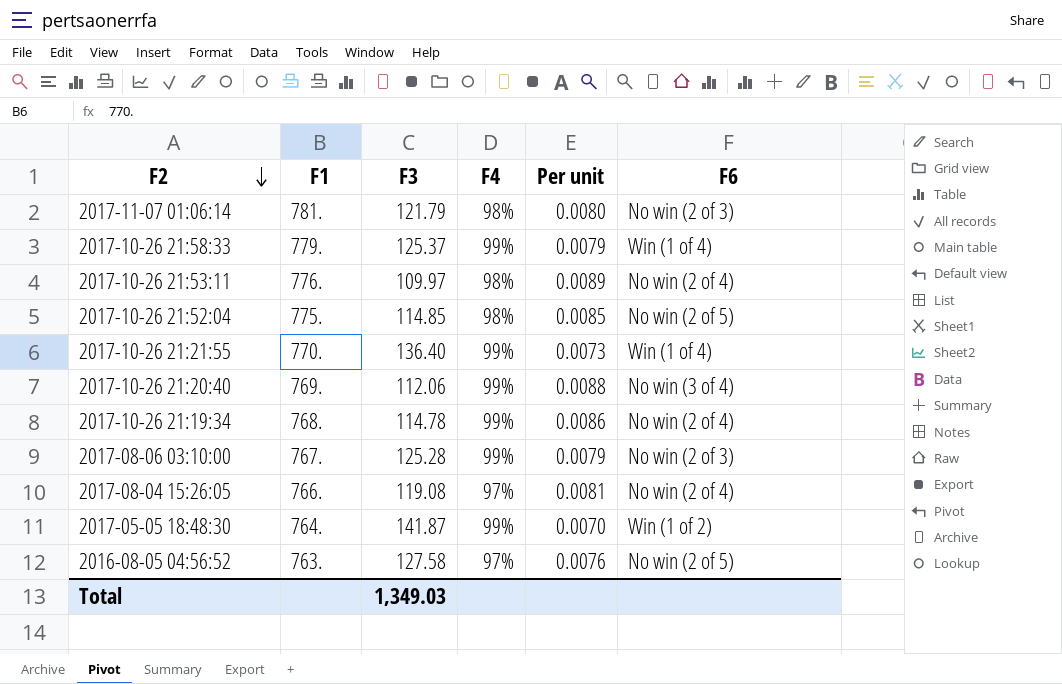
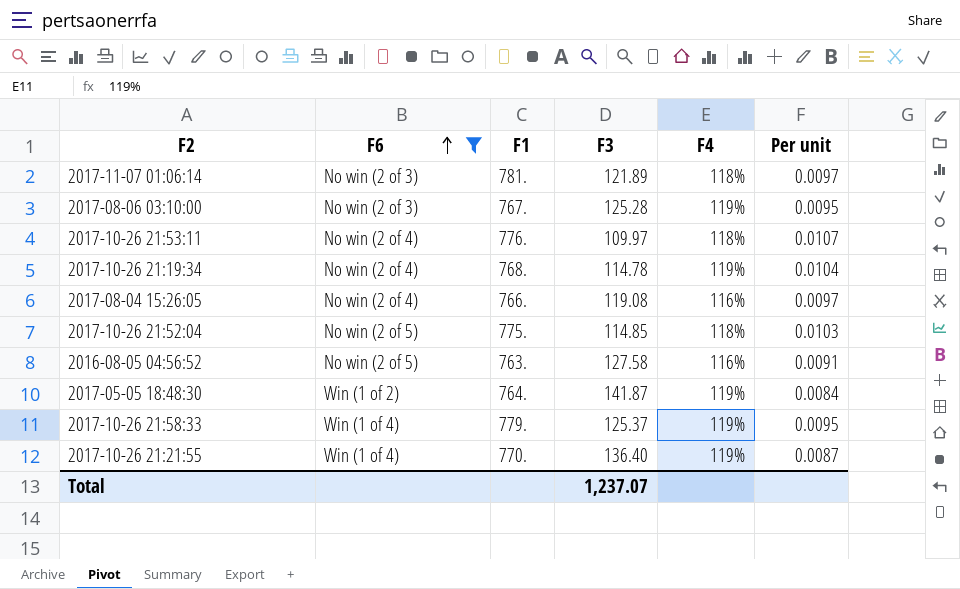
filter: none -> F6 != No win (3 of 4)
row order: F2 descending -> F6 ascending
column F6 | position: 6 -> 2
2017-11-07 01:06:14 | F3: 121.79 -> 121.89
2017-11-07 01:06:14 | F4: 98% -> 118%
2017-11-07 01:06:14 | Per unit: 0.0080 -> 0.0097
2017-08-06 03:10:00 | F4: 99% -> 119%
2017-08-06 03:10:00 | Per unit: 0.0079 -> 0.0095
2017-10-26 21:53:11 | F4: 98% -> 118%
2017-10-26 21:53:11 | Per unit: 0.0089 -> 0.0107
2017-10-26 21:19:34 | F4: 99% -> 119%
2017-10-26 21:19:34 | Per unit: 0.0086 -> 0.0104
2017-08-04 15:26:05 | F4: 97% -> 116%
2017-08-04 15:26:05 | Per unit: 0.0081 -> 0.0097
2017-10-26 21:52:04 | F4: 98% -> 118%
2017-10-26 21:52:04 | Per unit: 0.0085 -> 0.0103
2016-08-05 04:56:52 | F4: 97% -> 116%
2016-08-05 04:56:52 | Per unit: 0.0076 -> 0.0091
2017-05-05 18:48:30 | F4: 99% -> 119%
2017-05-05 18:48:30 | Per unit: 0.0070 -> 0.0084
2017-10-26 21:58:33 | F4: 99% -> 119%
2017-10-26 21:58:33 | Per unit: 0.0079 -> 0.0095
2017-10-26 21:21:55 | F4: 99% -> 119%
2017-10-26 21:21:55 | Per unit: 0.0073 -> 0.0087
Total | F3: 1,349.03 -> 1,237.07

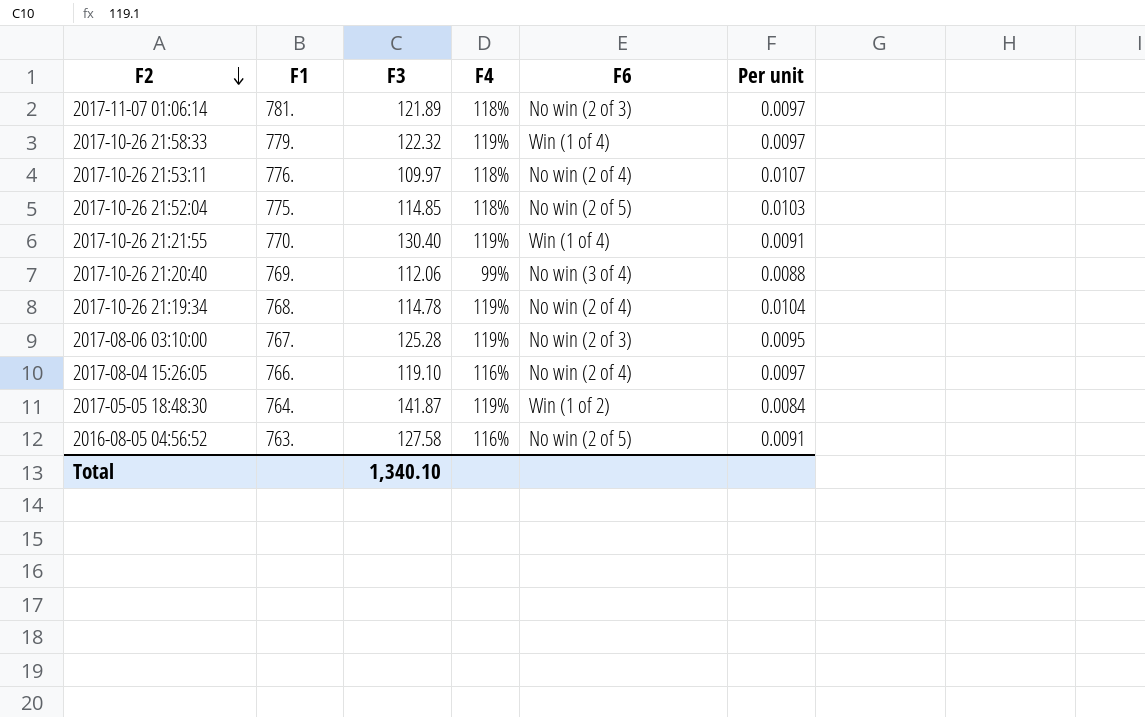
filter: F6 != No win (3 of 4) -> none
row order: F6 ascending -> F2 descending
column F6 | position: 2 -> 5
2017-10-26 21:58:33 | F3: 125.37 -> 122.32
2017-10-26 21:58:33 | Per unit: 0.0095 -> 0.0097
2017-10-26 21:21:55 | F3: 136.40 -> 130.40
2017-10-26 21:21:55 | Per unit: 0.0087 -> 0.0091
2017-08-04 15:26:05 | F3: 119.08 -> 119.10
Total | F3: 1,237.07 -> 1,340.10

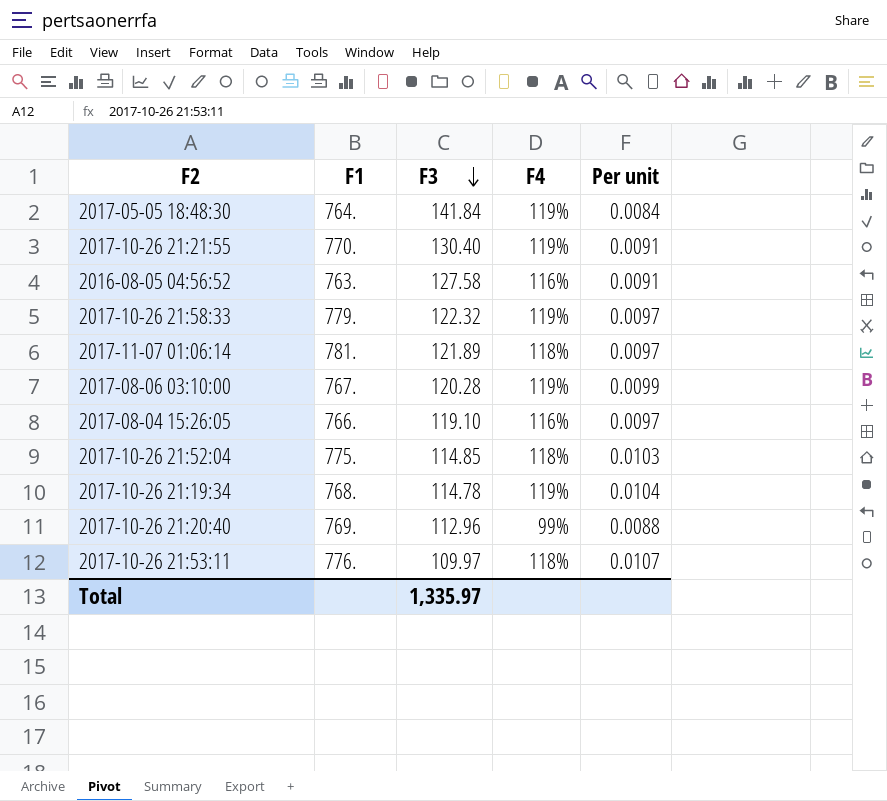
row order: F2 descending -> F3 descending
column F6 | position: 5 -> none
2017-05-05 18:48:30 | F3: 141.87 -> 141.84
2017-08-06 03:10:00 | F3: 125.28 -> 120.28
2017-08-06 03:10:00 | Per unit: 0.0095 -> 0.0099
2017-10-26 21:20:40 | F3: 112.06 -> 112.96
Total | F3: 1,340.10 -> 1,335.97

